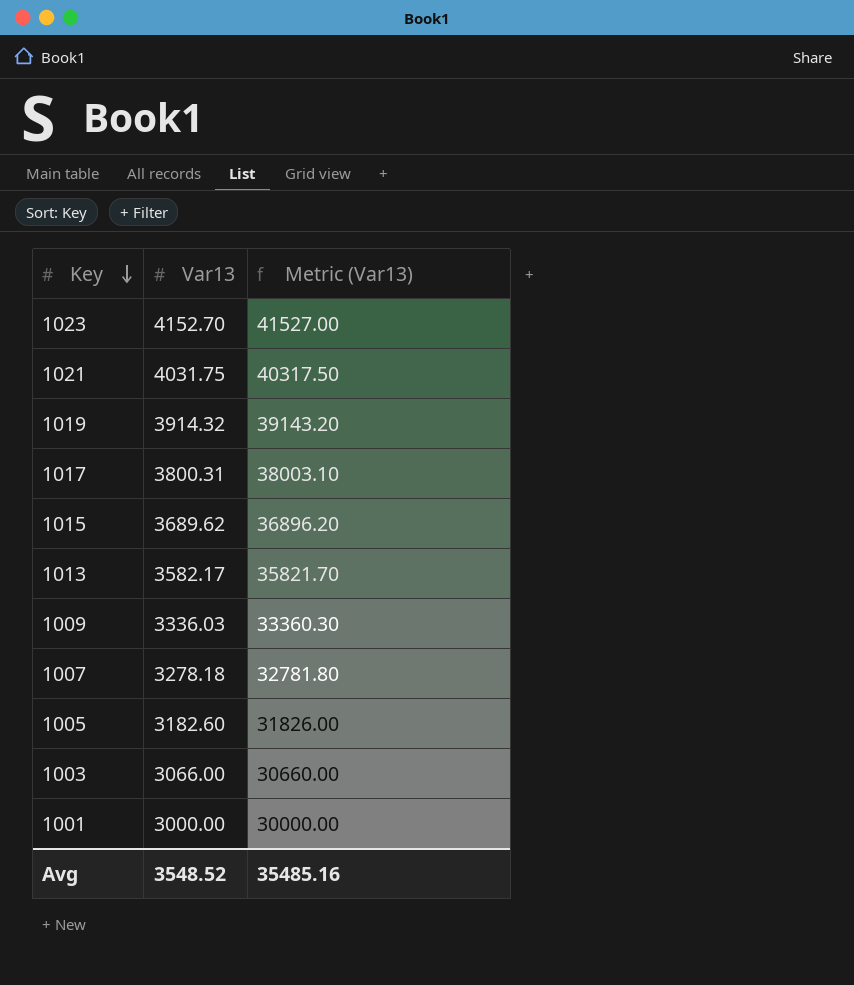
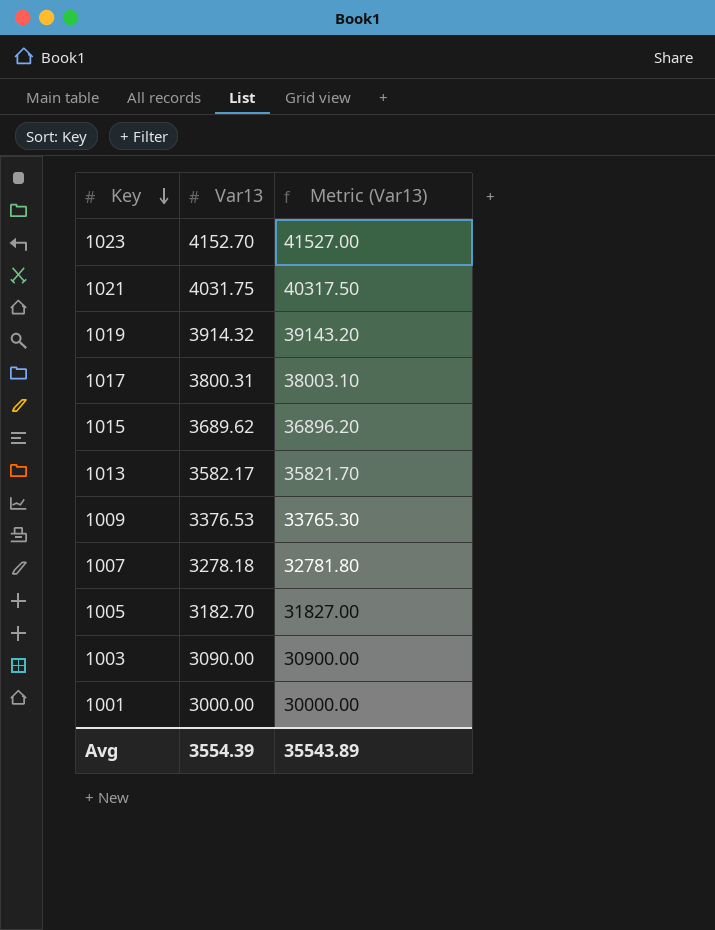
1009 | Var13: 3336.03 -> 3376.53
1009 | Metric (Var13): 33360.30 -> 33765.30
1005 | Var13: 3182.60 -> 3182.70
1005 | Metric (Var13): 31826.00 -> 31827.00
1003 | Var13: 3066.00 -> 3090.00
1003 | Metric (Var13): 30660.00 -> 30900.00
Avg | Var13: 3548.52 -> 3554.39
Avg | Metric (Var13): 35485.16 -> 35543.89

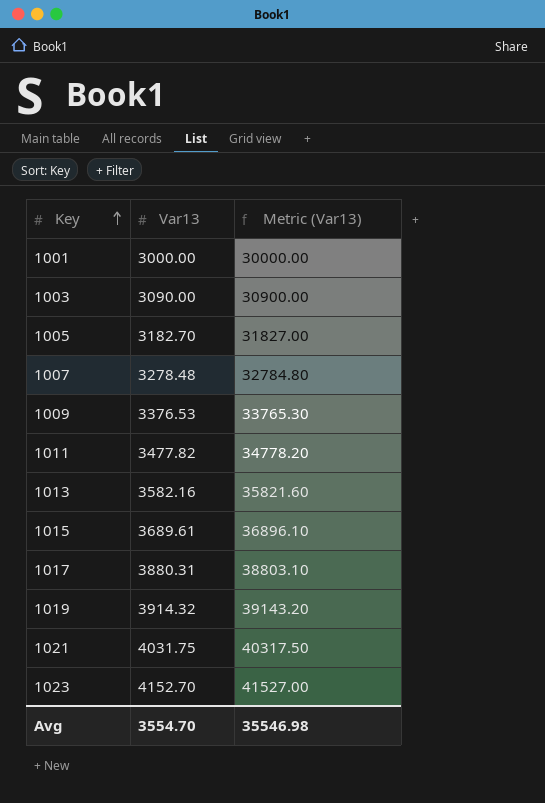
row order: Key descending -> Key ascending
1007 | Var13: 3278.18 -> 3278.48
1007 | Metric (Var13): 32781.80 -> 32784.80
row 1011: none -> 3477.82 | 34778.20
1013 | Var13: 3582.17 -> 3582.16
1013 | Metric (Var13): 35821.70 -> 35821.60
1015 | Var13: 3689.62 -> 3689.61
1015 | Metric (Var13): 36896.20 -> 36896.10
1017 | Var13: 3800.31 -> 3880.31
1017 | Metric (Var13): 38003.10 -> 38803.10
Avg | Var13: 3554.39 -> 3554.70
Avg | Metric (Var13): 35543.89 -> 35546.98

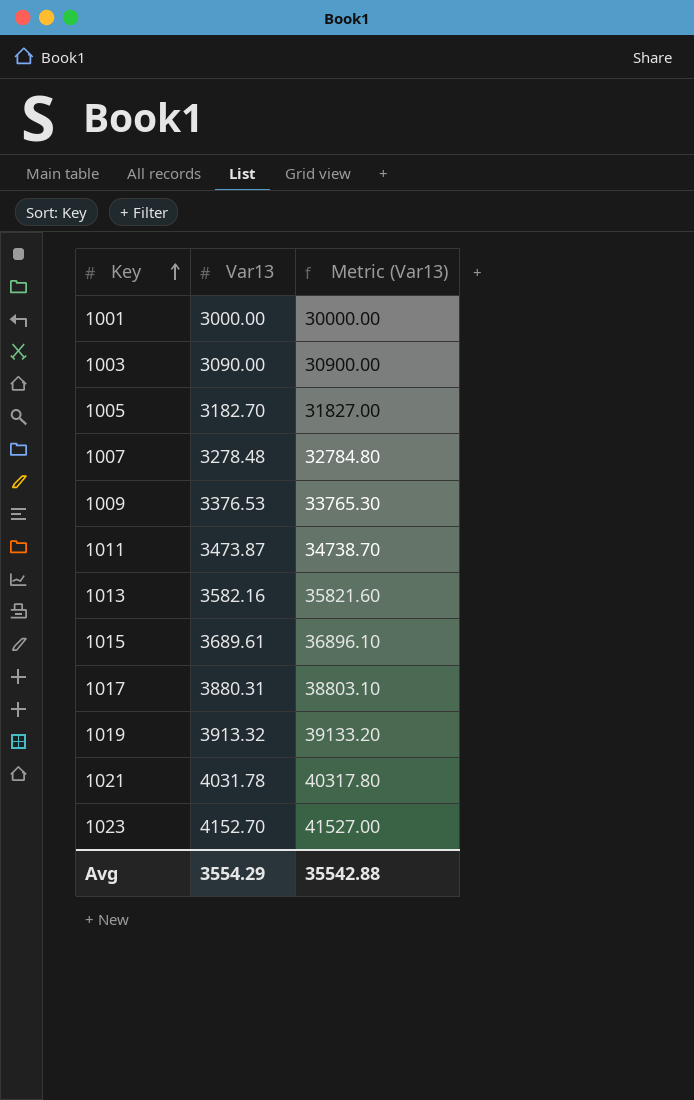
1011 | Var13: 3477.82 -> 3473.87
1011 | Metric (Var13): 34778.20 -> 34738.70
1019 | Var13: 3914.32 -> 3913.32
1019 | Metric (Var13): 39143.20 -> 39133.20
1021 | Var13: 4031.75 -> 4031.78
1021 | Metric (Var13): 40317.50 -> 40317.80
Avg | Var13: 3554.70 -> 3554.29
Avg | Metric (Var13): 35546.98 -> 35542.88

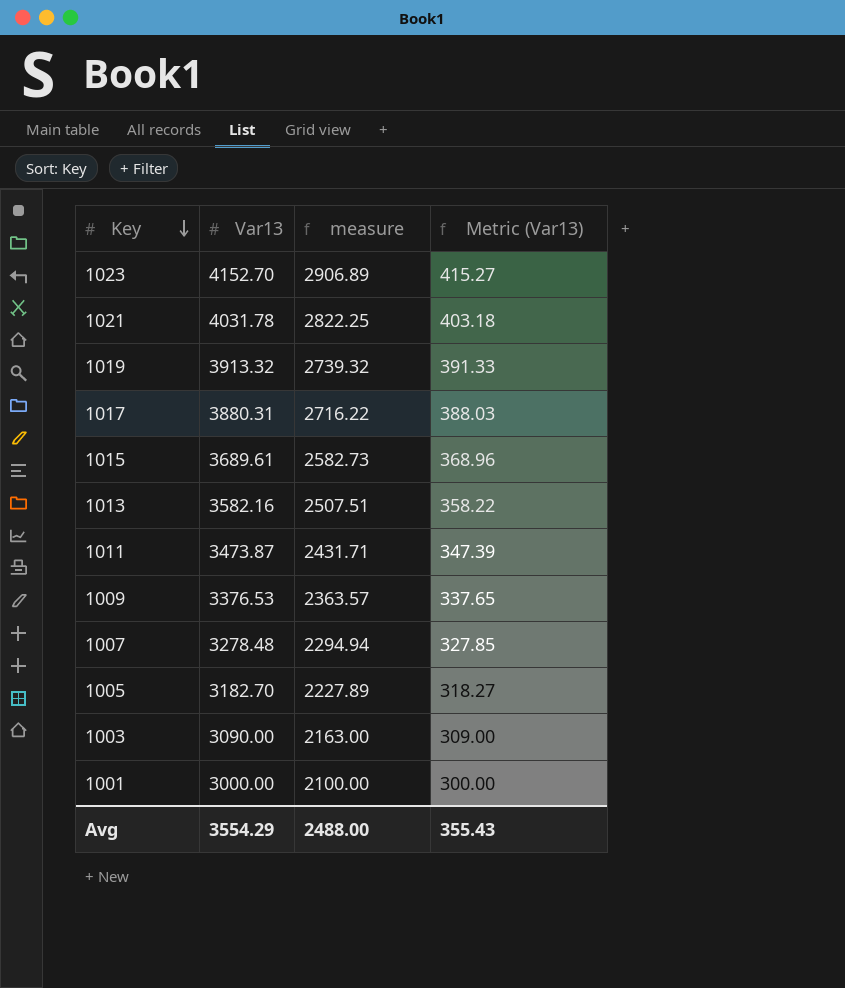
row order: Key ascending -> Key descending
column measure | formula: none -> [Var13] * 0.7
column Metric (Var13) | formula: [Var13] * 10 -> [Var13] * 0.1
Avg | Metric (Var13): 35542.88 -> 355.43

